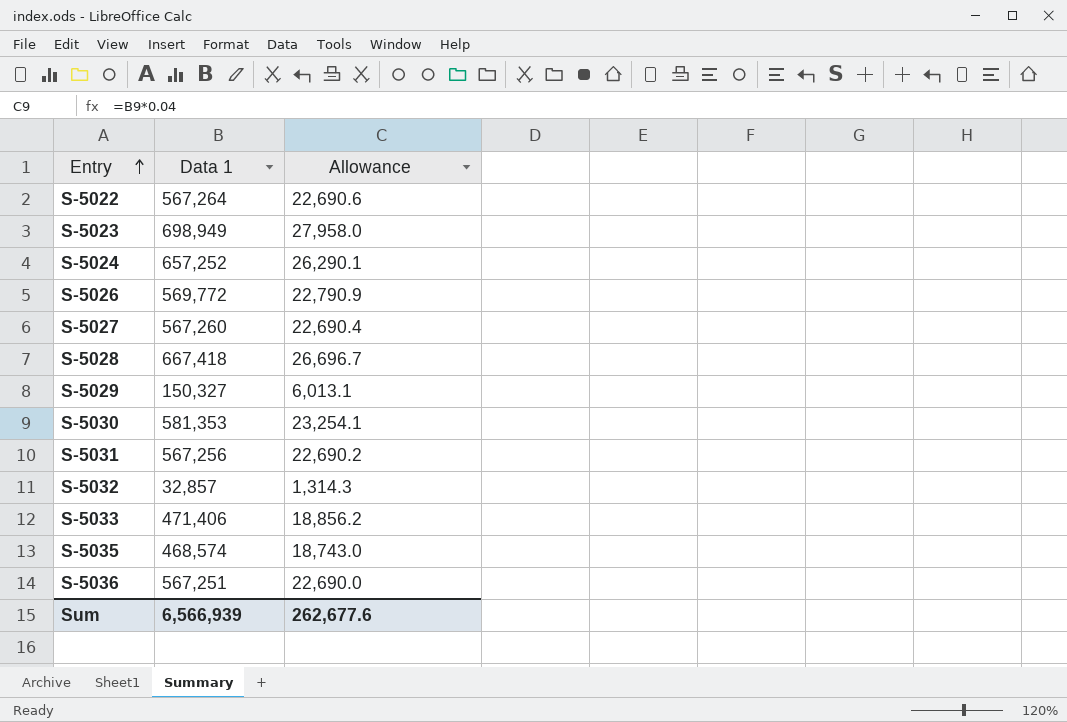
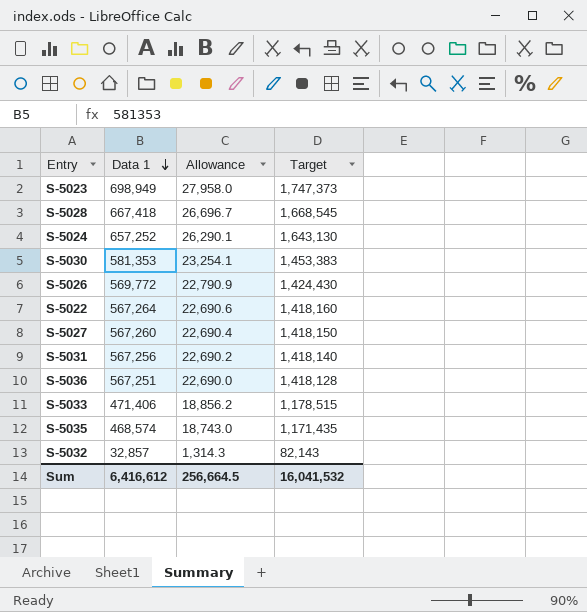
row order: Entry ascending -> Data 1 descending
column Target | formula: none -> [Data 1] * 2.5
row S-5029: 150,327 | 6,013.1 -> none
Sum | Data 1: 6,566,939 -> 6,416,612
Sum | Allowance: 262,677.6 -> 256,664.5

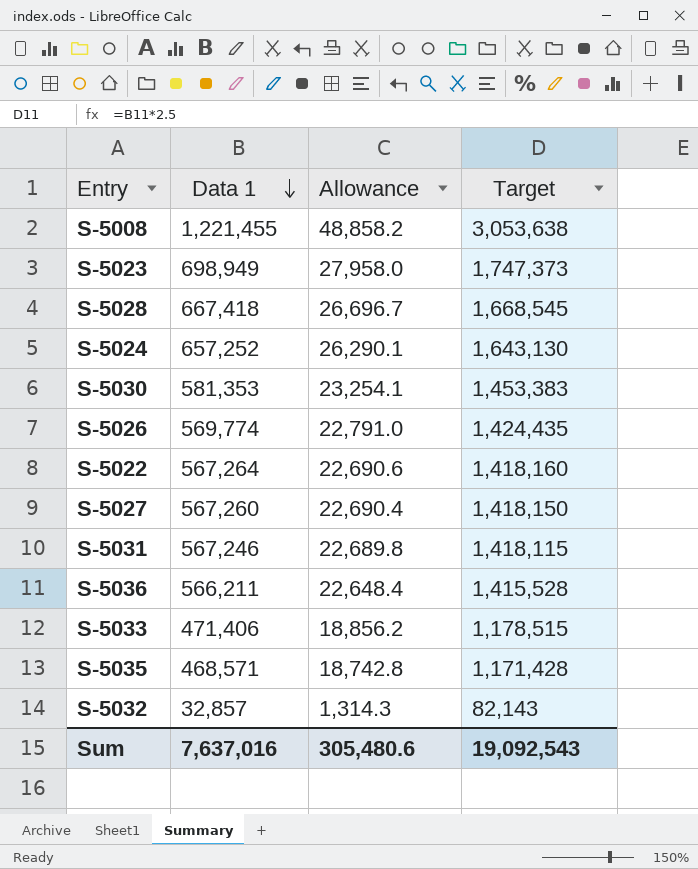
row S-5008: none -> 1,221,455 | 48,858.2 | 3,053,638
S-5026 | Data 1: 569,772 -> 569,774
S-5026 | Allowance: 22,790.9 -> 22,791.0
S-5026 | Target: 1,424,430 -> 1,424,435
S-5031 | Data 1: 567,256 -> 567,246
S-5031 | Allowance: 22,690.2 -> 22,689.8
S-5031 | Target: 1,418,140 -> 1,418,115
S-5036 | Data 1: 567,251 -> 566,211
S-5036 | Allowance: 22,690.0 -> 22,648.4
S-5036 | Target: 1,418,128 -> 1,415,528
S-5035 | Data 1: 468,574 -> 468,571
S-5035 | Allowance: 18,743.0 -> 18,742.8
S-5035 | Target: 1,171,435 -> 1,171,428
Sum | Data 1: 6,416,612 -> 7,637,016
Sum | Allowance: 256,664.5 -> 305,480.6
Sum | Target: 16,041,532 -> 19,092,543

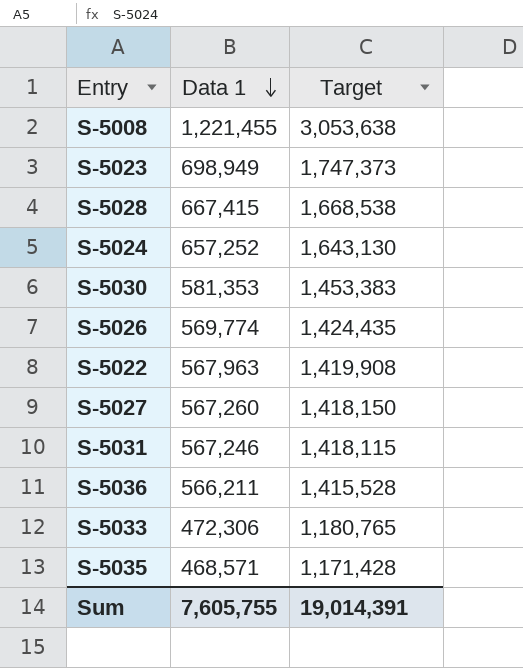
column Allowance | formula: [Data 1] * 0.04 -> none
row S-5032: 32,857 | 1,314.3 | 82,143 -> none
S-5028 | Data 1: 667,418 -> 667,415
S-5028 | Target: 1,668,545 -> 1,668,538
S-5022 | Data 1: 567,264 -> 567,963
S-5022 | Target: 1,418,160 -> 1,419,908
S-5033 | Data 1: 471,406 -> 472,306
S-5033 | Target: 1,178,515 -> 1,180,765
Sum | Data 1: 7,637,016 -> 7,605,755
Sum | Target: 19,092,543 -> 19,014,391

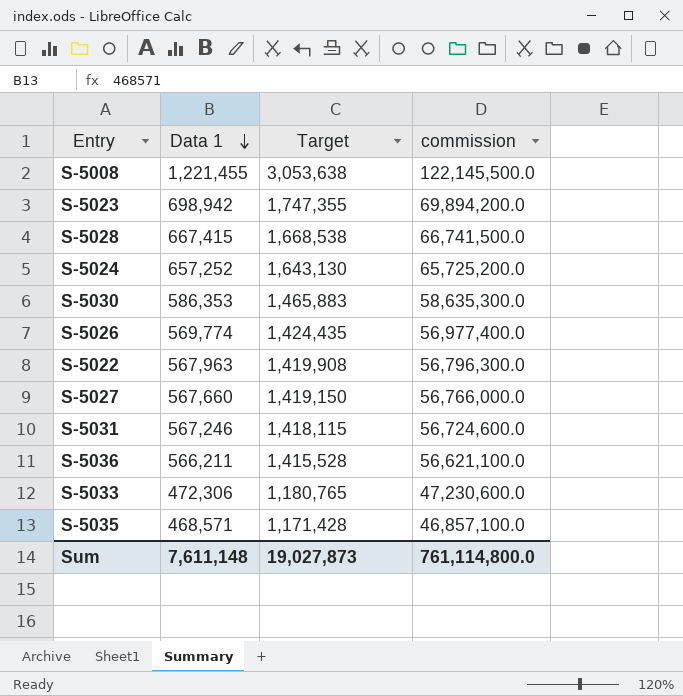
column commission | formula: none -> [Data 1] * 100
S-5023 | Data 1: 698,949 -> 698,942
S-5023 | Target: 1,747,373 -> 1,747,355
S-5030 | Data 1: 581,353 -> 586,353
S-5030 | Target: 1,453,383 -> 1,465,883
S-5027 | Data 1: 567,260 -> 567,660
S-5027 | Target: 1,418,150 -> 1,419,150
Sum | Data 1: 7,605,755 -> 7,611,148
Sum | Target: 19,014,391 -> 19,027,873

